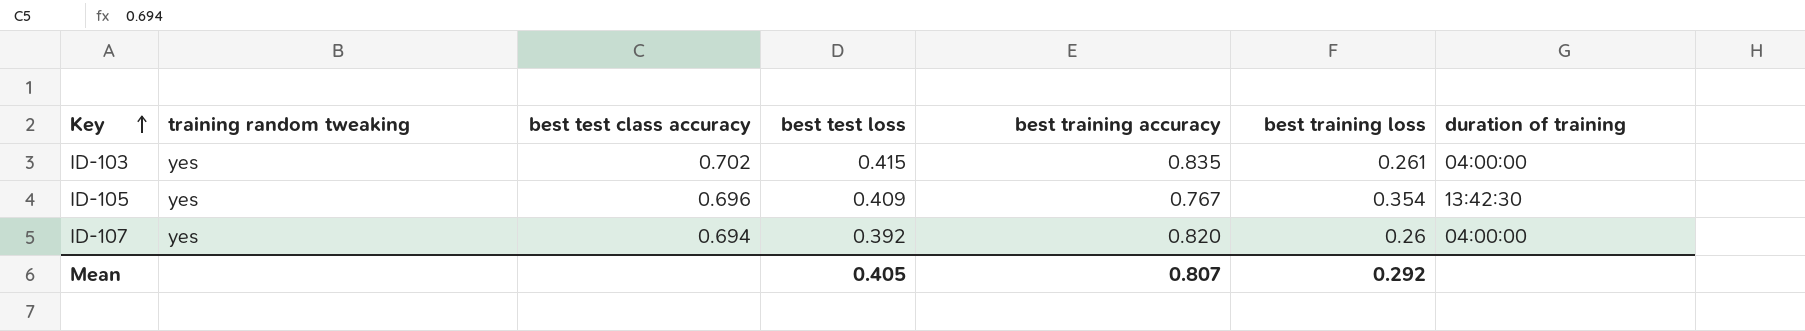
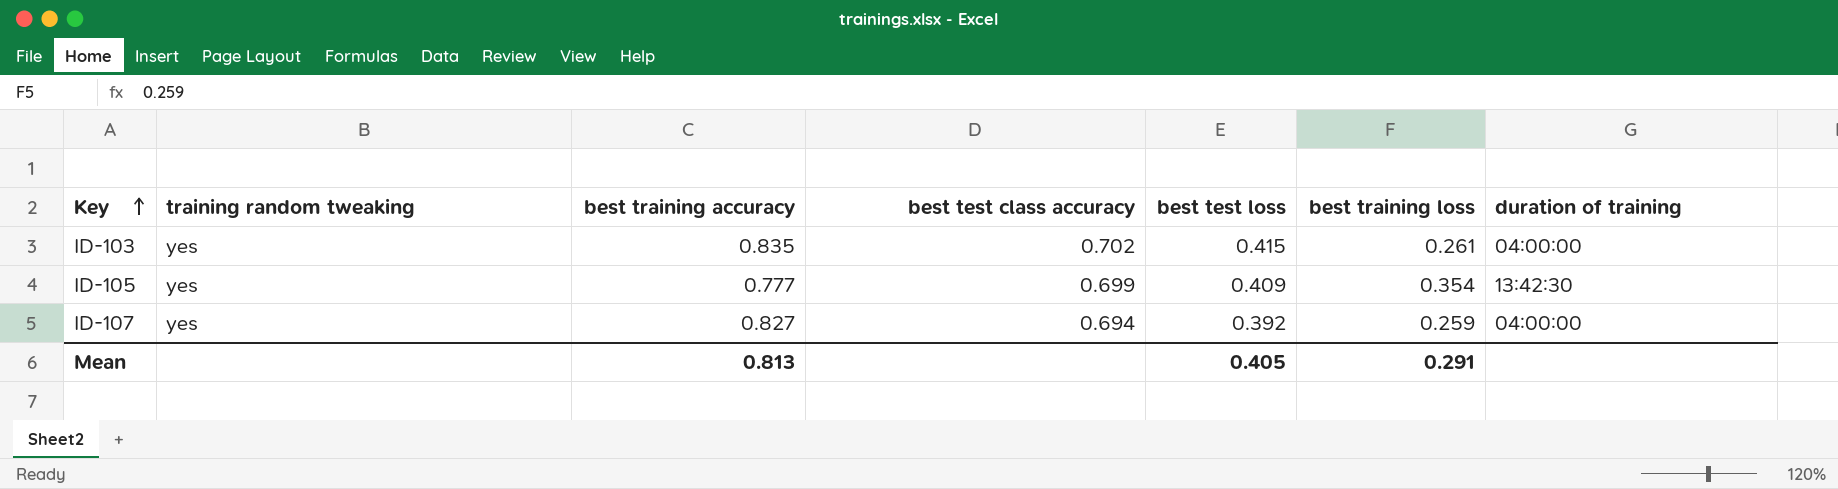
column best training accuracy | position: 5 -> 3
ID-105 | best training accuracy: 0.767 -> 0.777
ID-105 | best test class accuracy: 0.696 -> 0.699
ID-107 | best training accuracy: 0.820 -> 0.827
ID-107 | best training loss: 0.26 -> 0.259
Mean | best training accuracy: 0.807 -> 0.813
Mean | best training loss: 0.292 -> 0.291

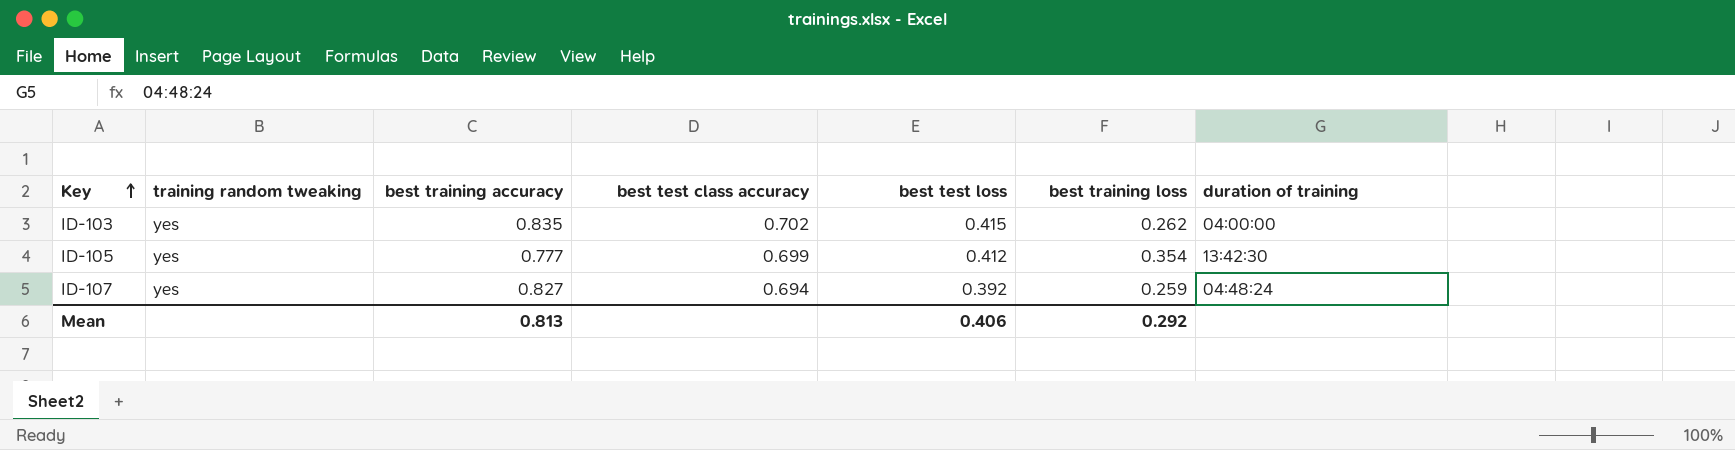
ID-103 | best training loss: 0.261 -> 0.262
ID-105 | best test loss: 0.409 -> 0.412
ID-107 | duration of training: 04:00:00 -> 04:48:24
Mean | best test loss: 0.405 -> 0.406
Mean | best training loss: 0.291 -> 0.292

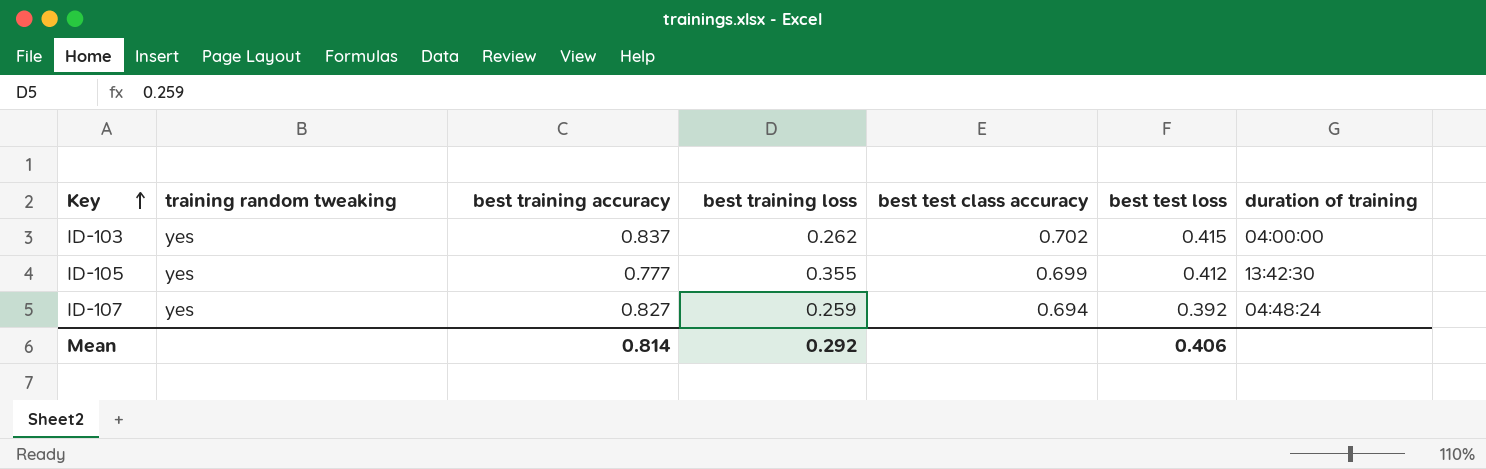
column best training loss | position: 6 -> 4
ID-103 | best training accuracy: 0.835 -> 0.837
ID-105 | best training loss: 0.354 -> 0.355
Mean | best training accuracy: 0.813 -> 0.814

